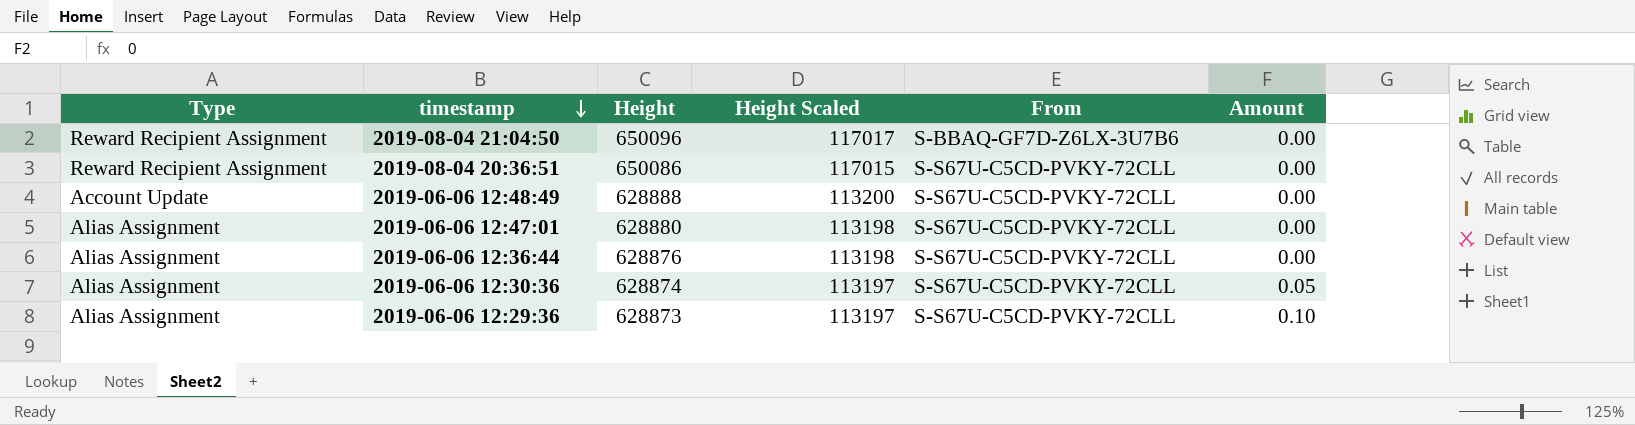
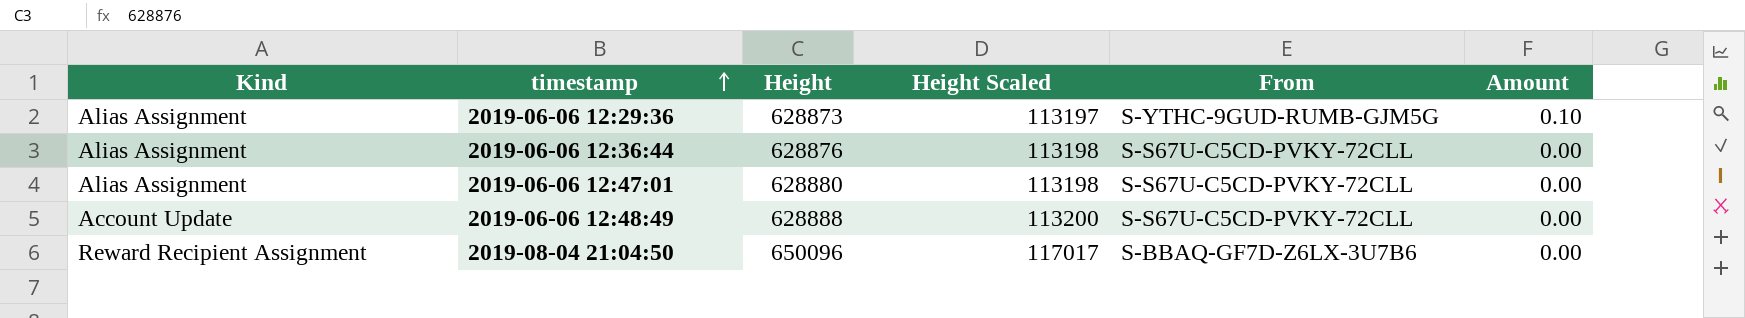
row order: timestamp descending -> timestamp ascending
column name: Type -> Kind
row 2019-08-04 20:36:51: Reward Recipient Assignment | 650086 | 117015 | S-S67U-C5CD-PVKY-72CLL | 0.00 -> none
row 2019-06-06 12:30:36: Alias Assignment | 628874 | 113197 | S-S67U-C5CD-PVKY-72CLL | 0.05 -> none
2019-06-06 12:29:36 | From: S-S67U-C5CD-PVKY-72CLL -> S-YTHC-9GUD-RUMB-GJM5G

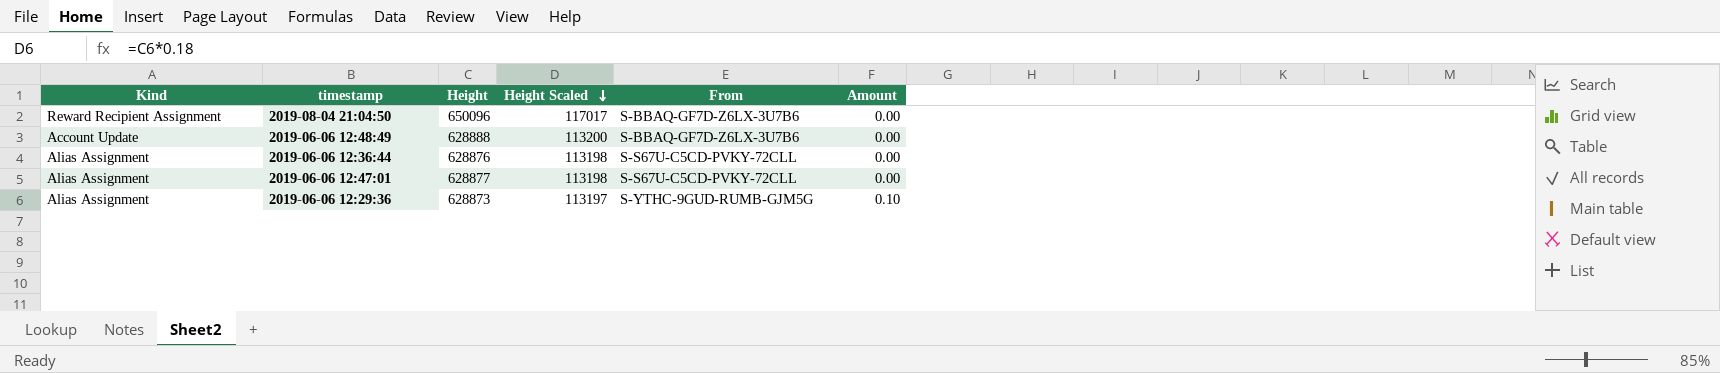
row order: timestamp ascending -> Height Scaled descending
2019-06-06 12:48:49 | From: S-S67U-C5CD-PVKY-72CLL -> S-BBAQ-GF7D-Z6LX-3U7B6
2019-06-06 12:47:01 | Height: 628880 -> 628877

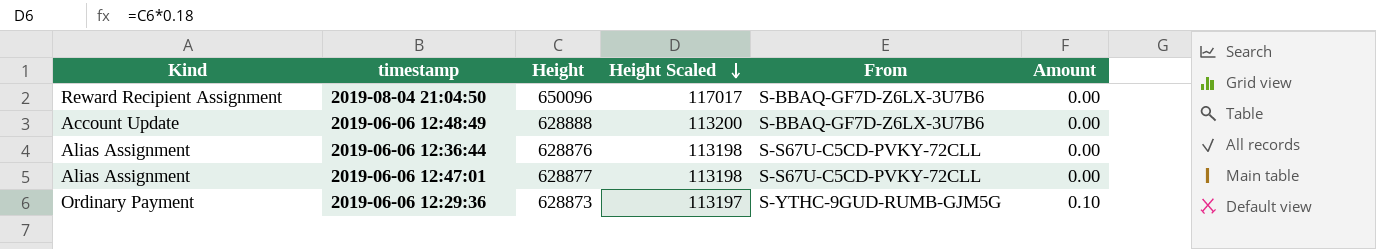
2019-06-06 12:29:36 | Kind: Alias Assignment -> Ordinary Payment

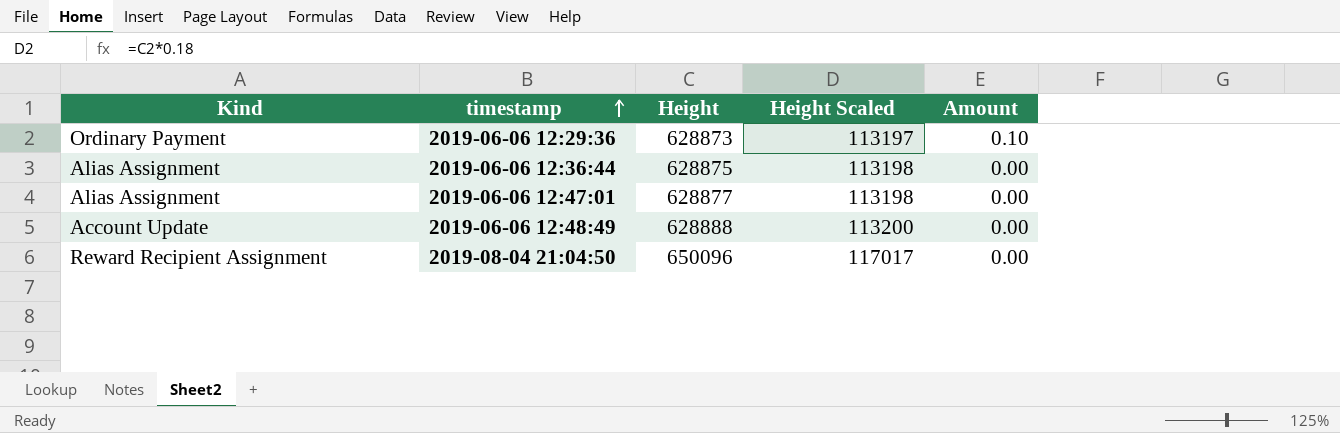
row order: Height Scaled descending -> timestamp ascending
column From | position: 5 -> none
2019-06-06 12:36:44 | Height: 628876 -> 628875

